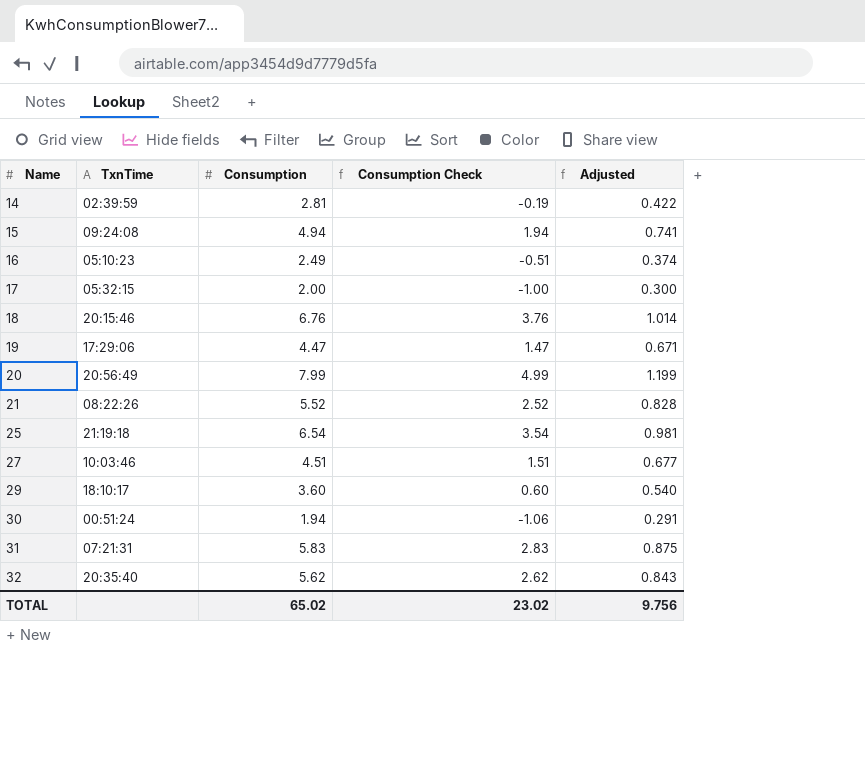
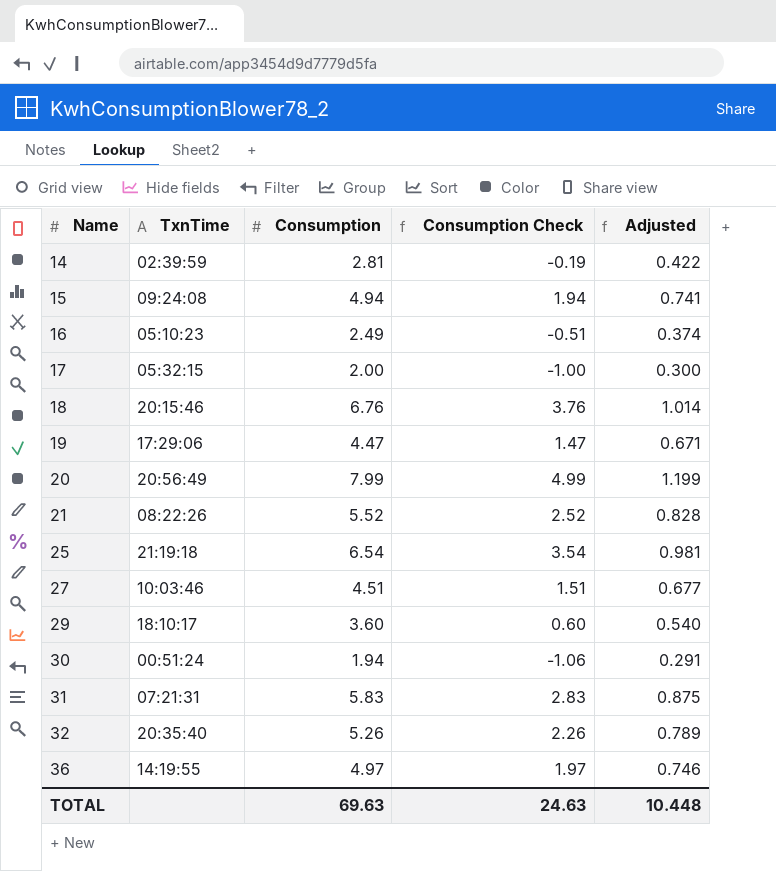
32 | Consumption: 5.62 -> 5.26
32 | Consumption Check: 2.62 -> 2.26
32 | Adjusted: 0.843 -> 0.789
row 36: none -> 14:19:55 | 4.97 | 1.97 | 0.746
TOTAL | Consumption: 65.02 -> 69.63
TOTAL | Consumption Check: 23.02 -> 24.63
TOTAL | Adjusted: 9.756 -> 10.448

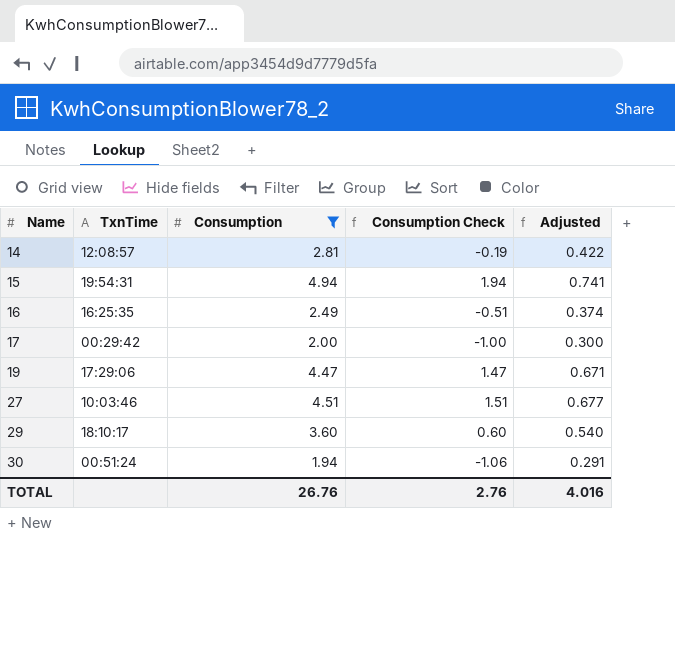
filter: none -> Consumption <= 4.94
14 | TxnTime: 02:39:59 -> 12:08:57
15 | TxnTime: 09:24:08 -> 19:54:31
16 | TxnTime: 05:10:23 -> 16:25:35
17 | TxnTime: 05:32:15 -> 00:29:42
TOTAL | Consumption: 69.63 -> 26.76
TOTAL | Consumption Check: 24.63 -> 2.76
TOTAL | Adjusted: 10.448 -> 4.016

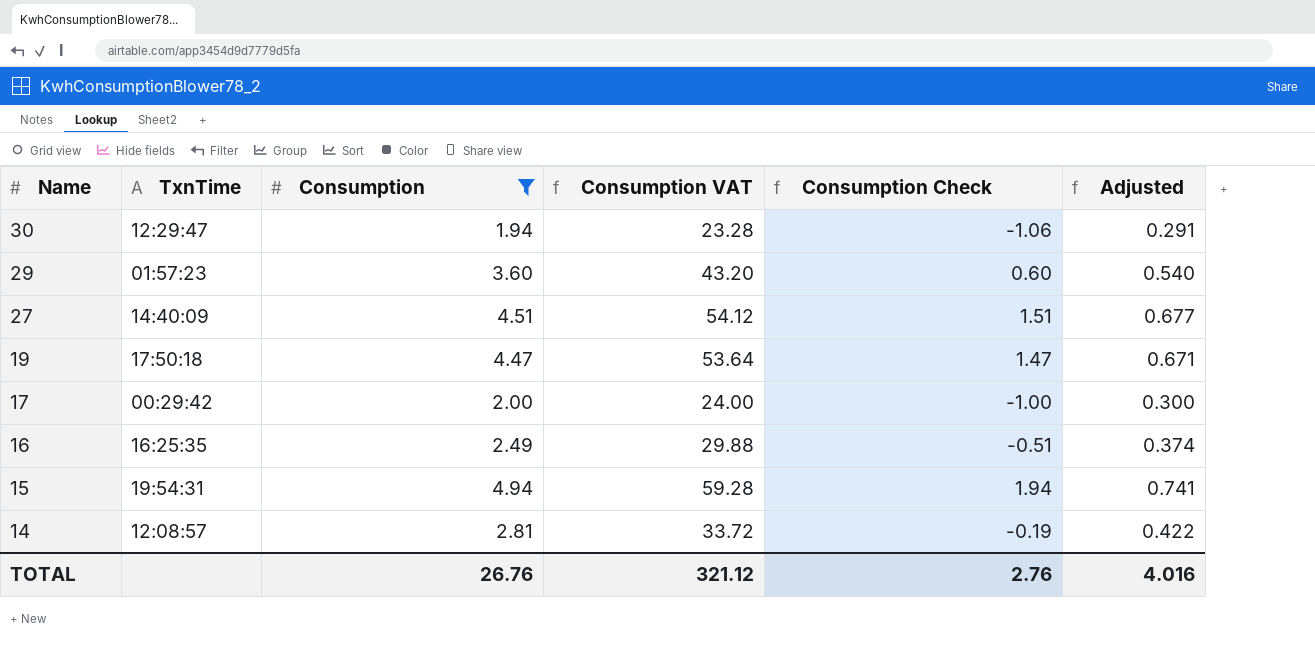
row order: Name ascending -> Name descending
column Consumption VAT | formula: none -> [Consumption] * 12
30 | TxnTime: 00:51:24 -> 12:29:47
29 | TxnTime: 18:10:17 -> 01:57:23
27 | TxnTime: 10:03:46 -> 14:40:09
19 | TxnTime: 17:29:06 -> 17:50:18

